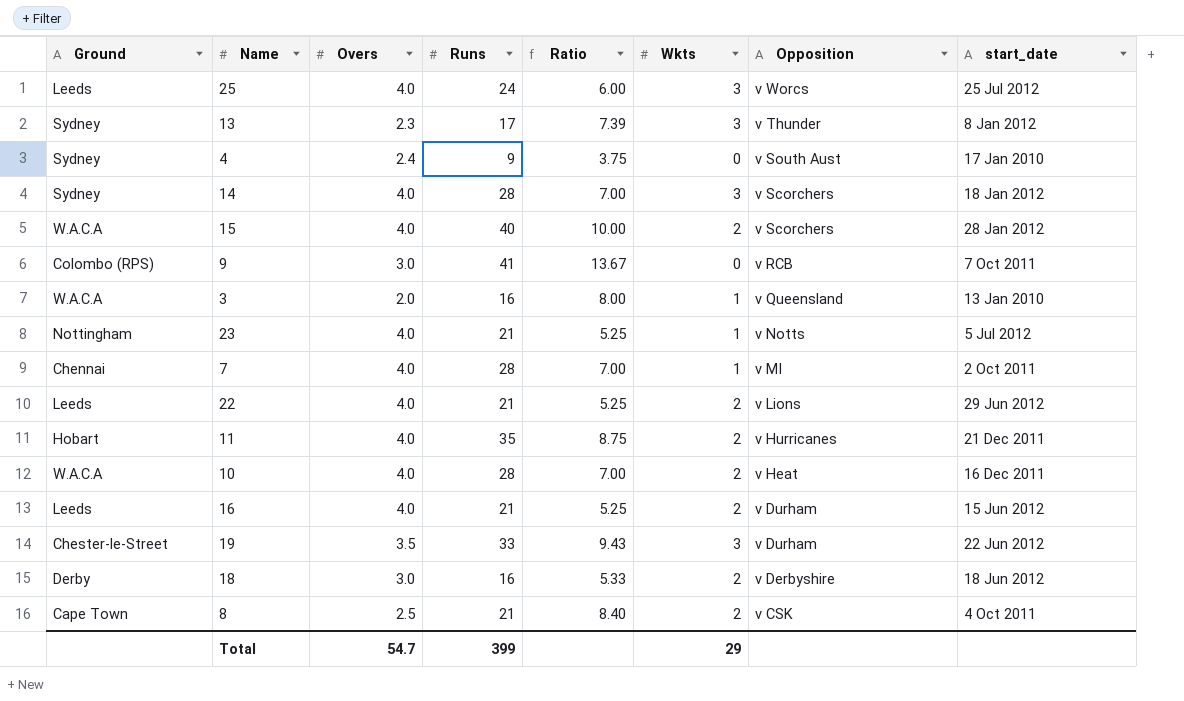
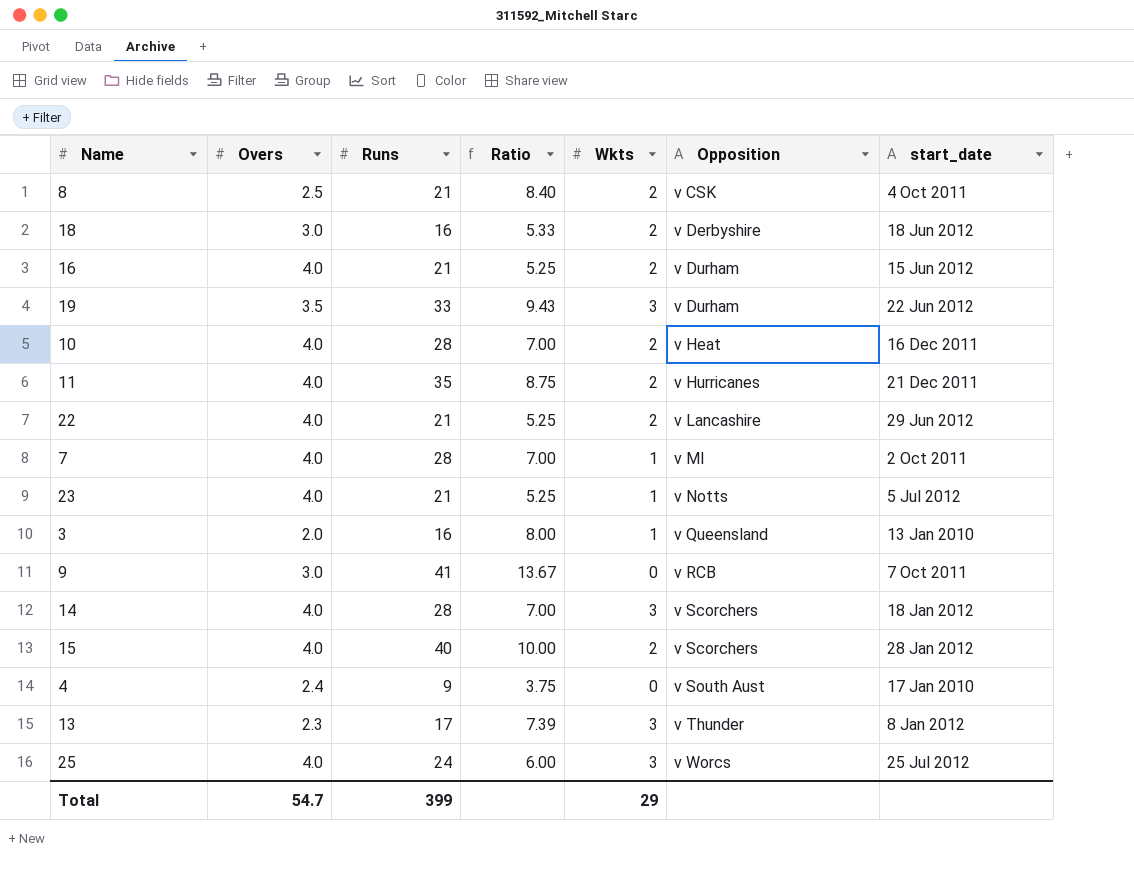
row order: Opposition descending -> Opposition ascending
column Ground | position: 1 -> none
22 | Opposition: v Lions -> v Lancashire

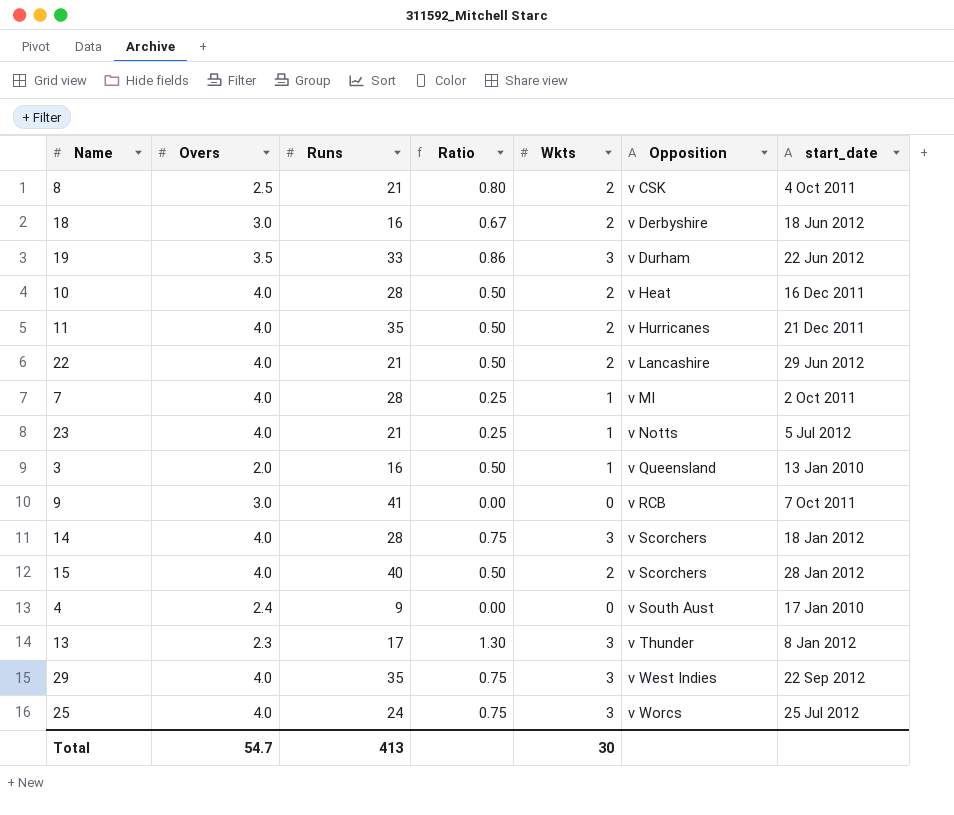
column Ratio | formula: [Runs] / [Overs] -> [Wkts] / [Overs]
row 16: 4.0 | 21 | 5.25 | 2 | v Durham | 15 Jun 2012 -> none
row 29: none -> 4.0 | 35 | 0.75 | 3 | v West Indies | 22 Sep 2012
Total | Runs: 399 -> 413
Total | Wkts: 29 -> 30

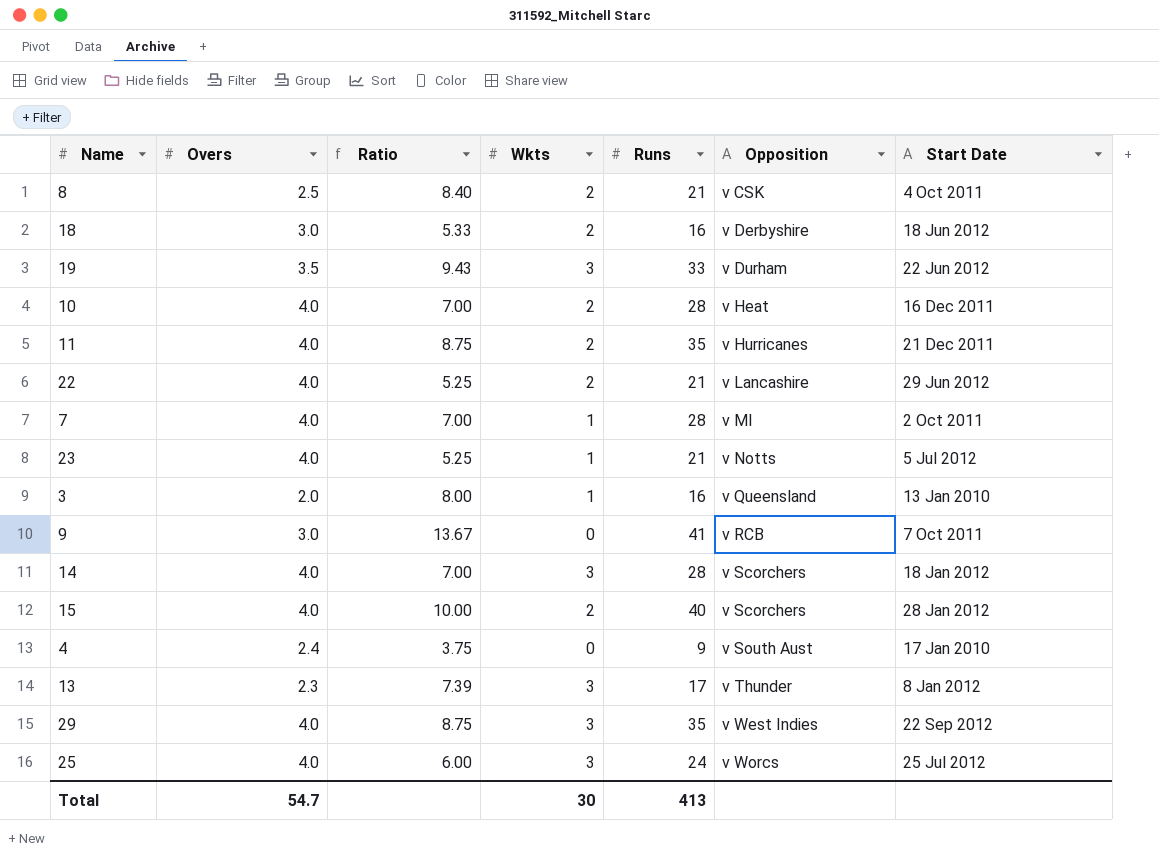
column Ratio | formula: [Wkts] / [Overs] -> [Runs] / [Overs]
column Runs | position: 3 -> 5
column name: start_date -> Start Date

